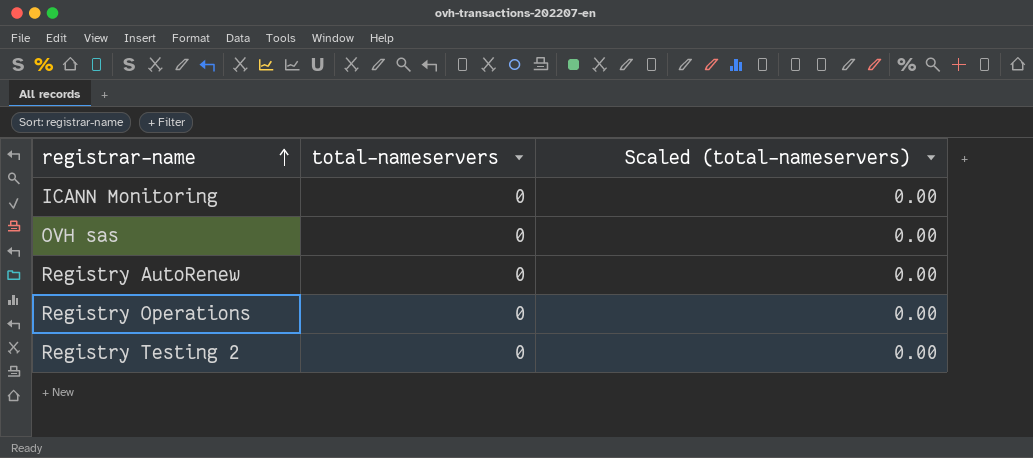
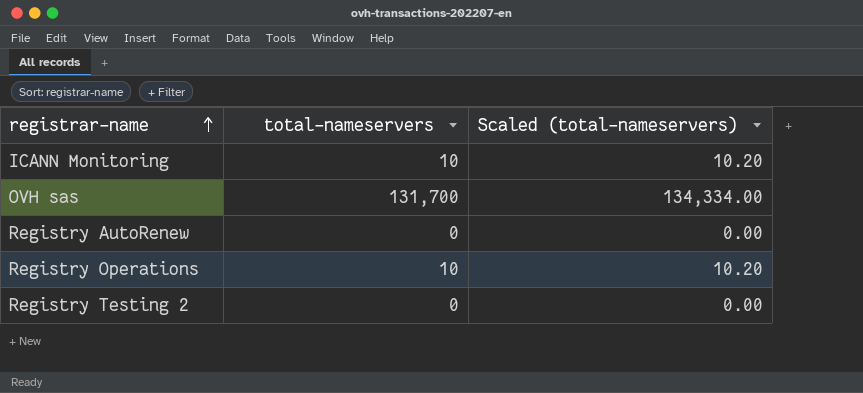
ICANN Monitoring | total-nameservers: 0 -> 10
ICANN Monitoring | Scaled (total-nameservers): 0.00 -> 10.20
OVH sas | total-nameservers: 0 -> 131,700
OVH sas | Scaled (total-nameservers): 0.00 -> 134,334.00
Registry Operations | total-nameservers: 0 -> 10
Registry Operations | Scaled (total-nameservers): 0.00 -> 10.20

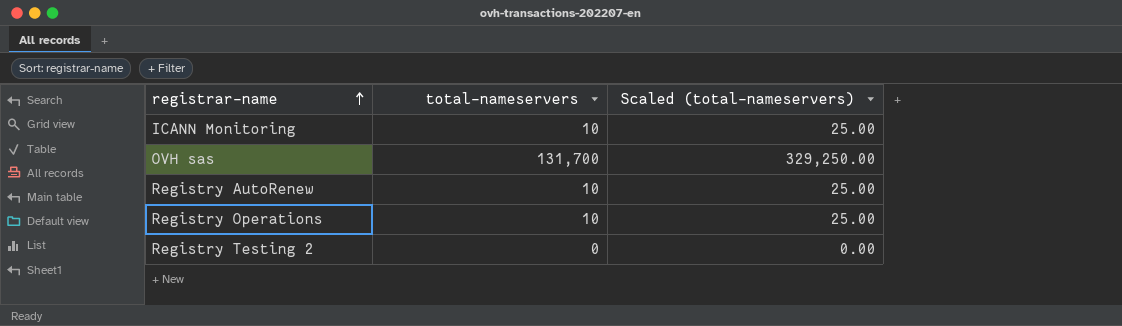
column Scaled (total-nameservers) | formula: [total-nameservers] * 1.02 -> [total-nameservers] * 2.5
Registry AutoRenew | total-nameservers: 0 -> 10

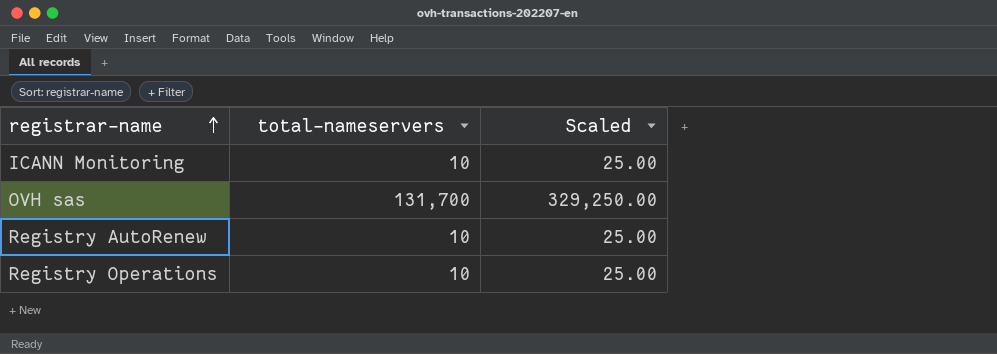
column name: Scaled (total-nameservers) -> Scaled
row Registry Testing 2: 0 | 0.00 -> none

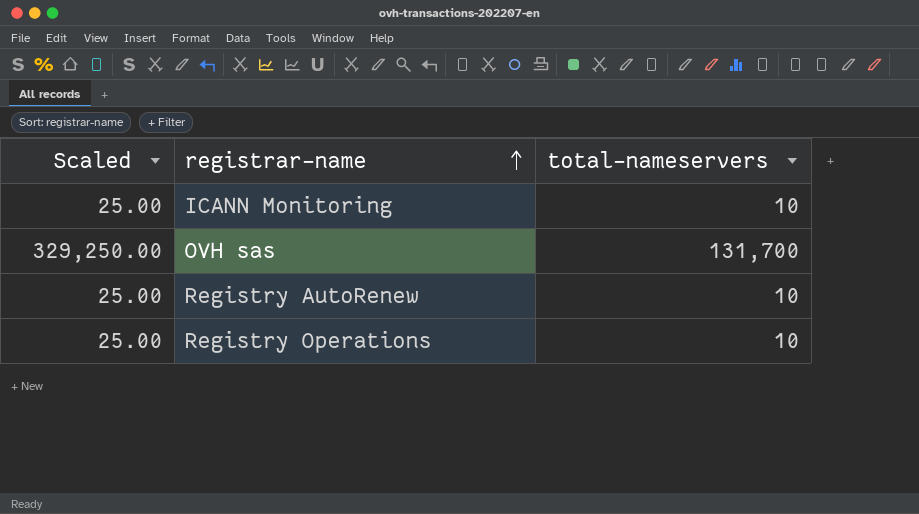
column Scaled | position: 3 -> 1

